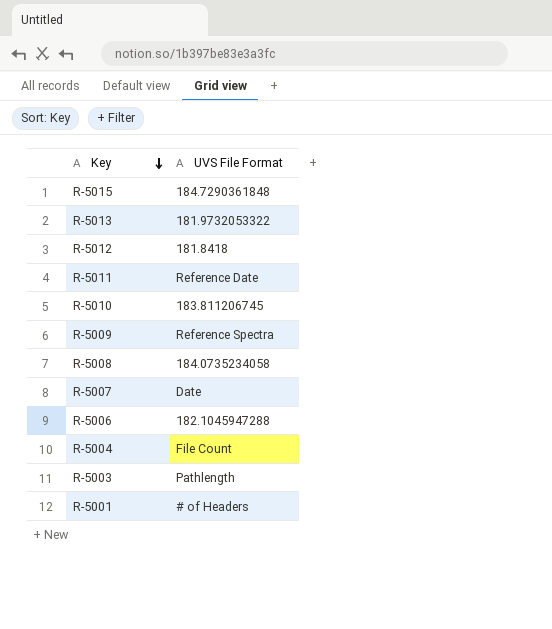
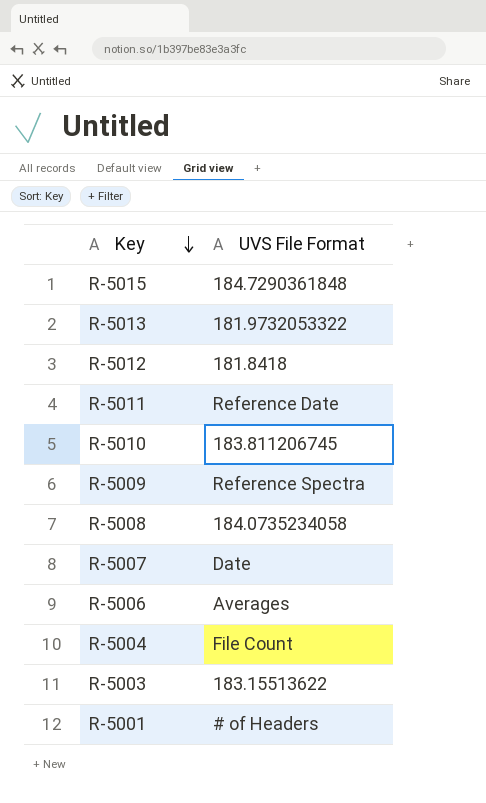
R-5006 | UVS File Format: 182.1045947288 -> Averages
R-5003 | UVS File Format: Pathlength -> 183.15513622

